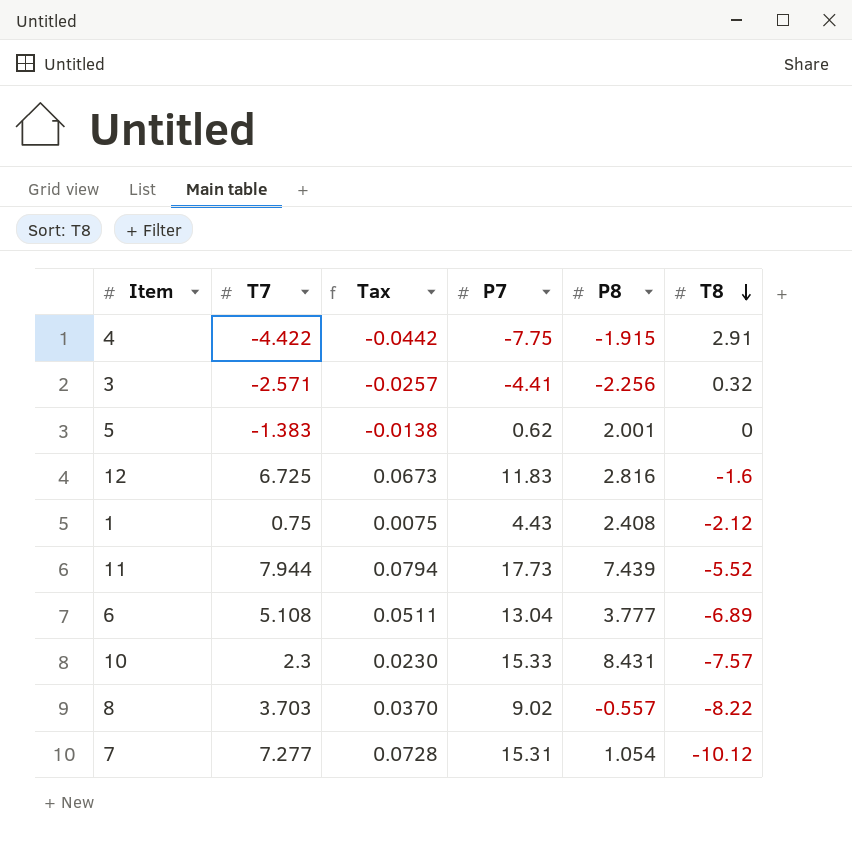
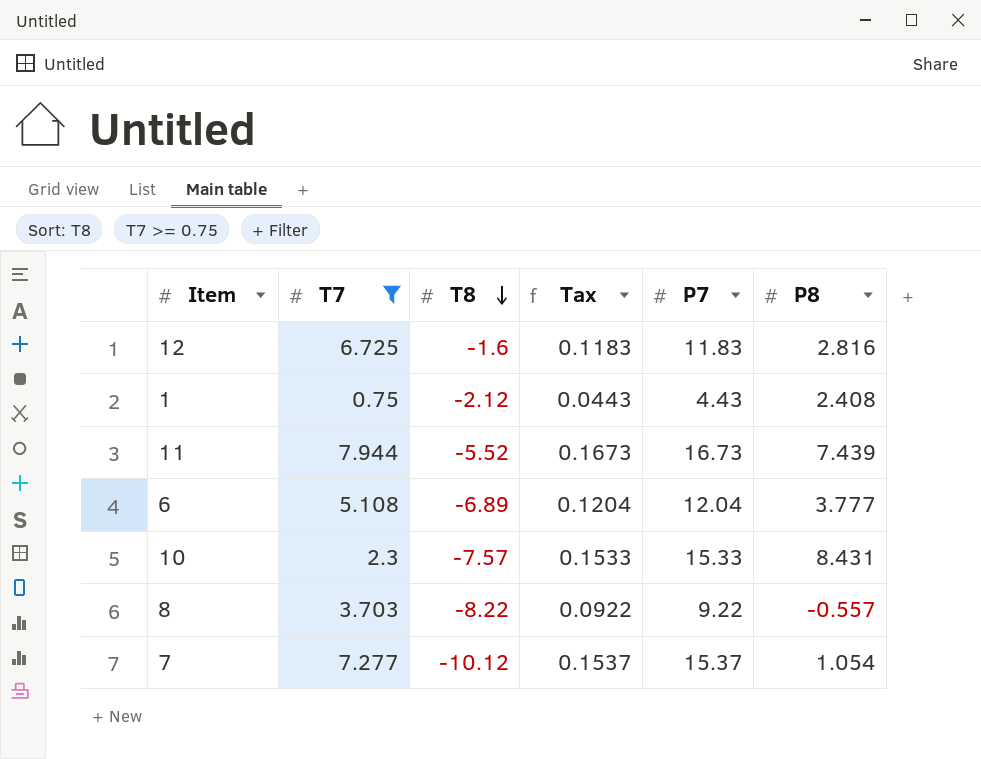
filter: none -> T7 >= 0.75
column T8 | position: 6 -> 3
column Tax | formula: [T7] * 0.01 -> [P7] * 0.01
11 | P7: 17.73 -> 16.73
6 | P7: 13.04 -> 12.04
8 | P7: 9.02 -> 9.22
7 | P7: 15.31 -> 15.37

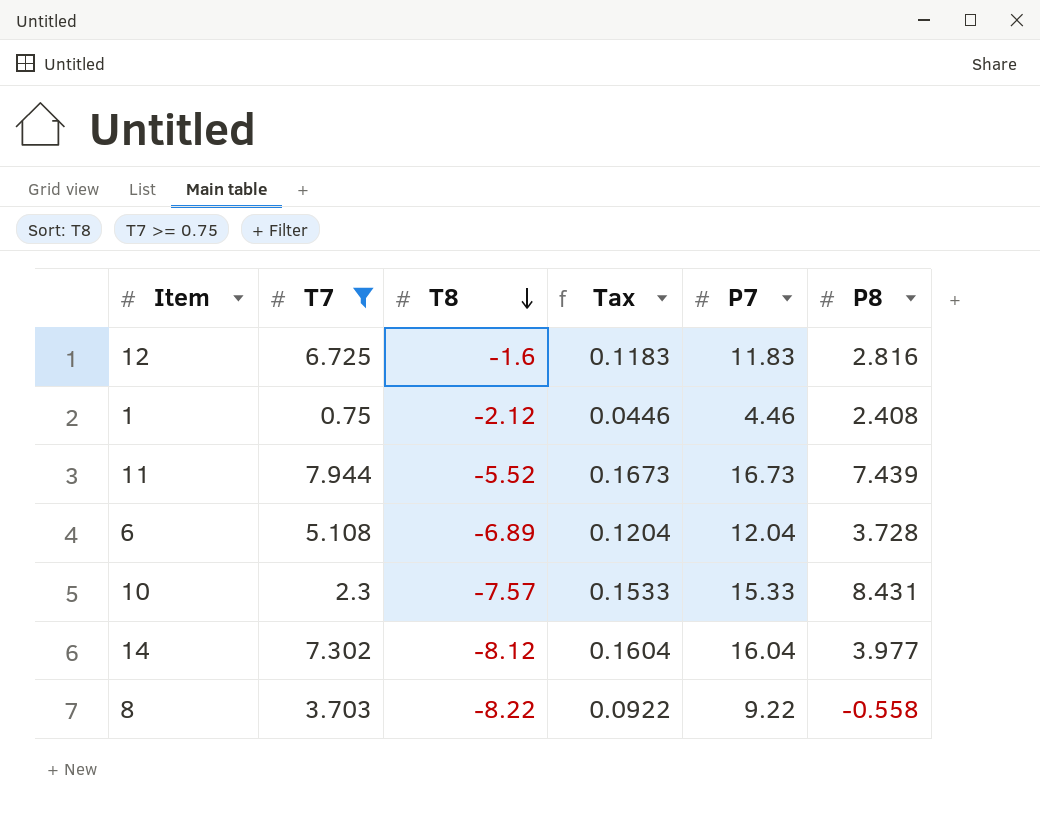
row 7: 7.277 | -10.12 | 0.1537 | 15.37 | 1.054 -> none
1 | Tax: 0.0443 -> 0.0446
1 | P7: 4.43 -> 4.46
6 | P8: 3.777 -> 3.728
row 14: none -> 7.302 | -8.12 | 0.1604 | 16.04 | 3.977
8 | P8: -0.557 -> -0.558

